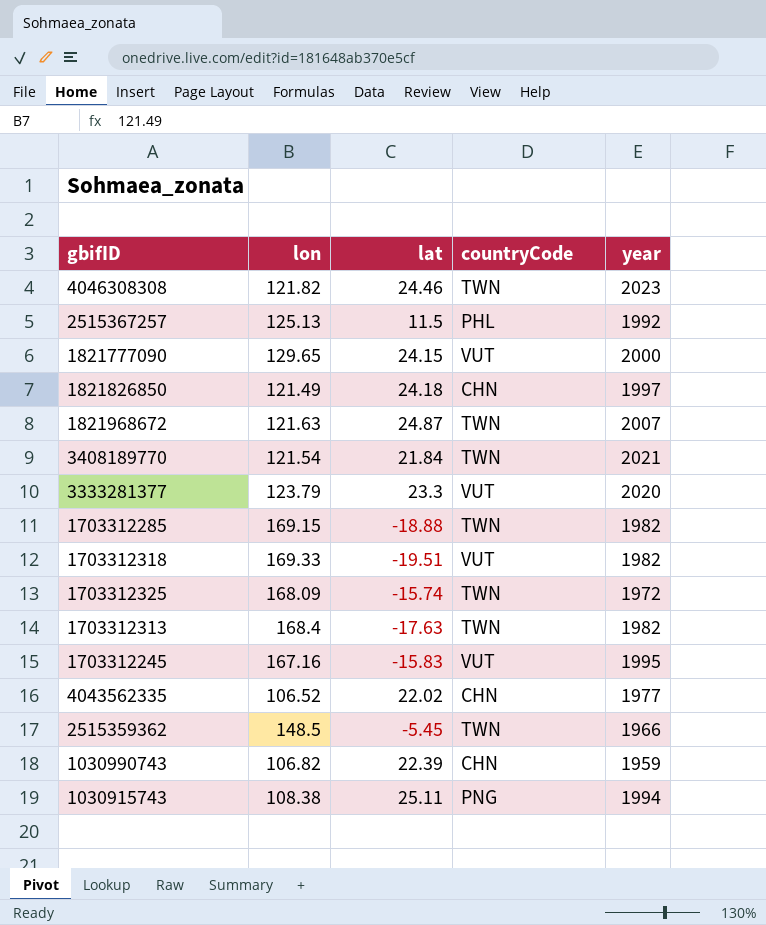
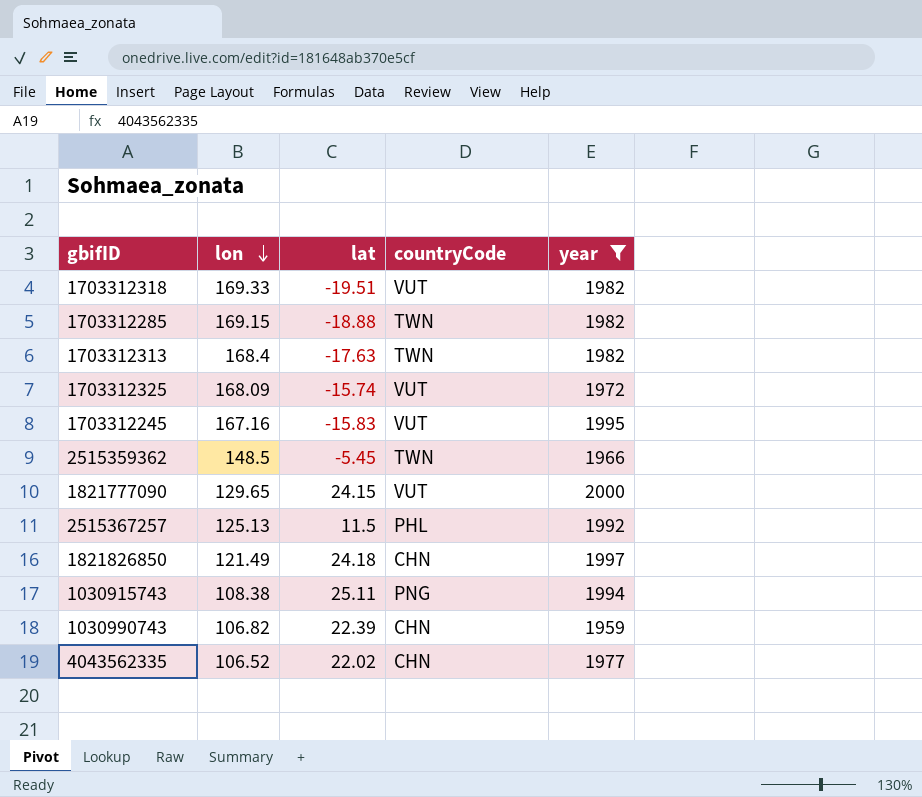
filter: none -> year <= 2000
row order: none -> lon descending
1703312325 | countryCode: TWN -> VUT

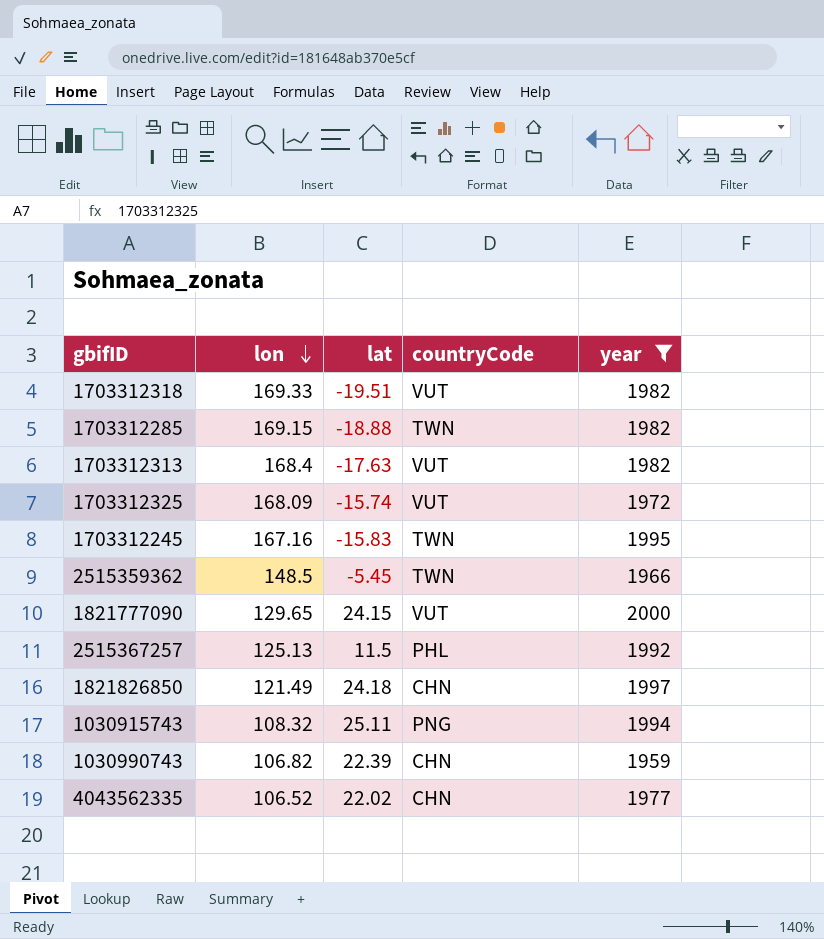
1703312313 | countryCode: TWN -> VUT
1703312245 | countryCode: VUT -> TWN
1030915743 | lon: 108.38 -> 108.32

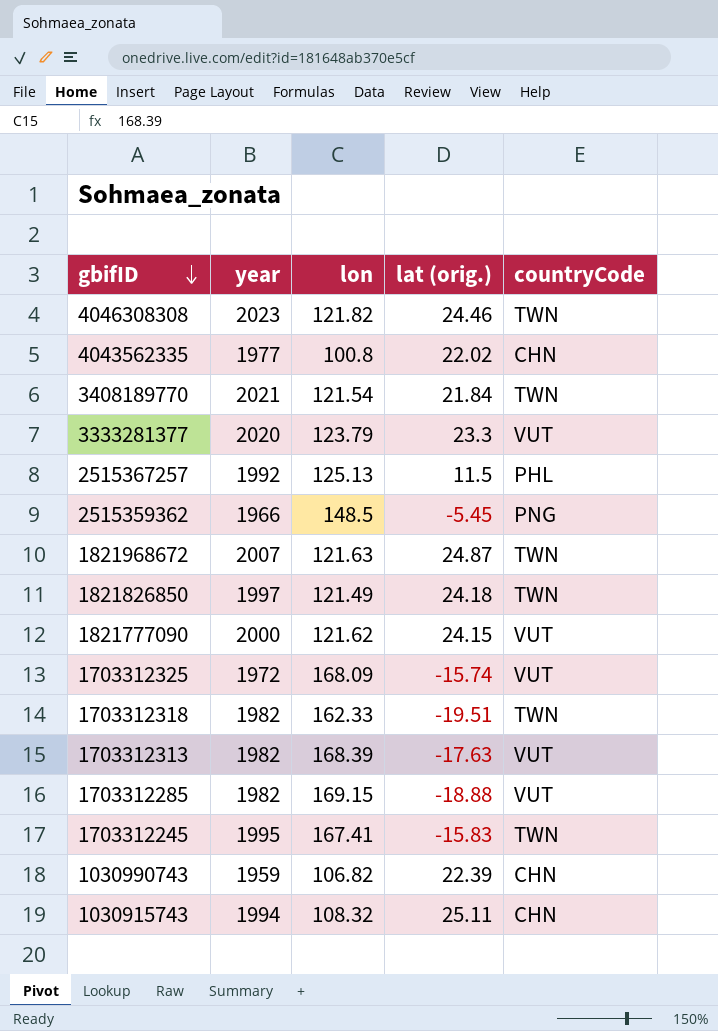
filter: year <= 2000 -> none
row order: lon descending -> gbifID descending
column year | position: 5 -> 2
column name: lat -> lat (orig.)
4043562335 | lon: 106.52 -> 100.8
2515359362 | countryCode: TWN -> PNG
1821826850 | countryCode: CHN -> TWN
1821777090 | lon: 129.65 -> 121.62
1703312318 | lon: 169.33 -> 162.33
1703312318 | countryCode: VUT -> TWN
1703312313 | lon: 168.4 -> 168.39
1703312285 | countryCode: TWN -> VUT
1703312245 | lon: 167.16 -> 167.41
1030915743 | countryCode: PNG -> CHN

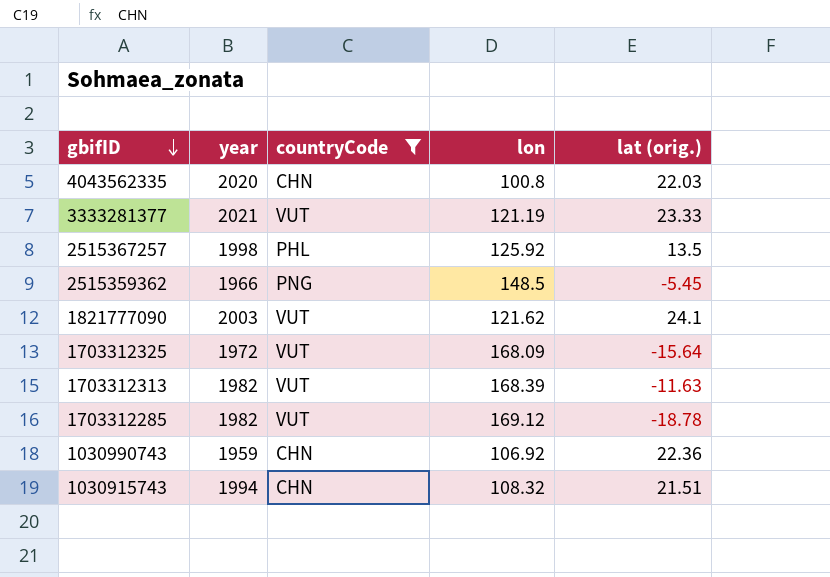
filter: none -> countryCode != TWN
column countryCode | position: 5 -> 3
4043562335 | year: 1977 -> 2020
4043562335 | lat (orig.): 22.02 -> 22.03
3333281377 | year: 2020 -> 2021
3333281377 | lon: 123.79 -> 121.19
3333281377 | lat (orig.): 23.3 -> 23.33
2515367257 | year: 1992 -> 1998
2515367257 | lon: 125.13 -> 125.92
2515367257 | lat (orig.): 11.5 -> 13.5
1821777090 | year: 2000 -> 2003
1821777090 | lat (orig.): 24.15 -> 24.1
1703312325 | lat (orig.): -15.74 -> -15.64
1703312313 | lat (orig.): -17.63 -> -11.63
1703312285 | lon: 169.15 -> 169.12
1703312285 | lat (orig.): -18.88 -> -18.78
1030990743 | lon: 106.82 -> 106.92
1030990743 | lat (orig.): 22.39 -> 22.36
1030915743 | lat (orig.): 25.11 -> 21.51

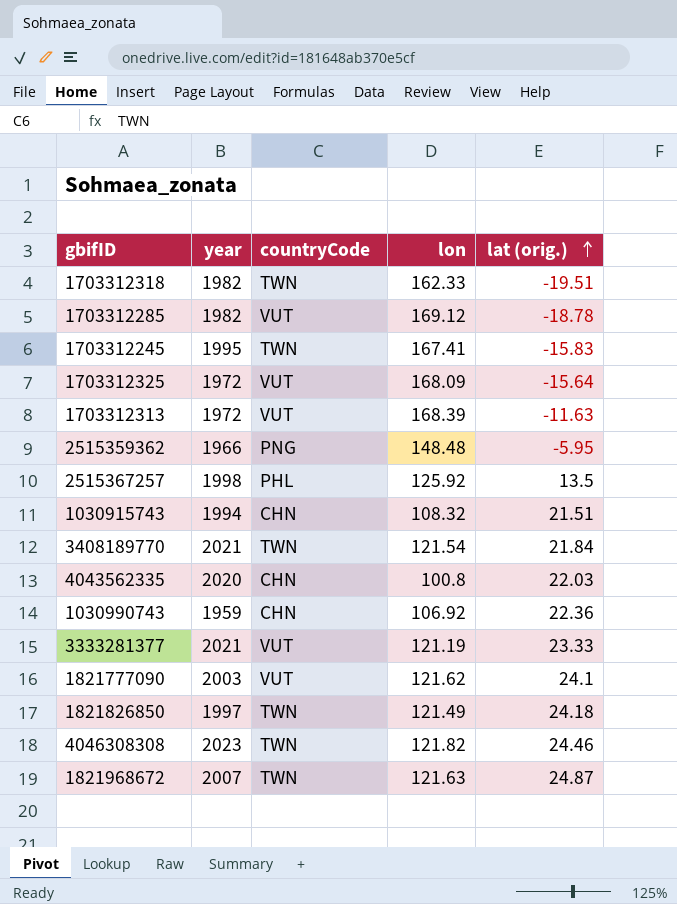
filter: countryCode != TWN -> none
row order: gbifID descending -> lat (orig.) ascending
1703312313 | year: 1982 -> 1972
2515359362 | lon: 148.5 -> 148.48
2515359362 | lat (orig.): -5.45 -> -5.95

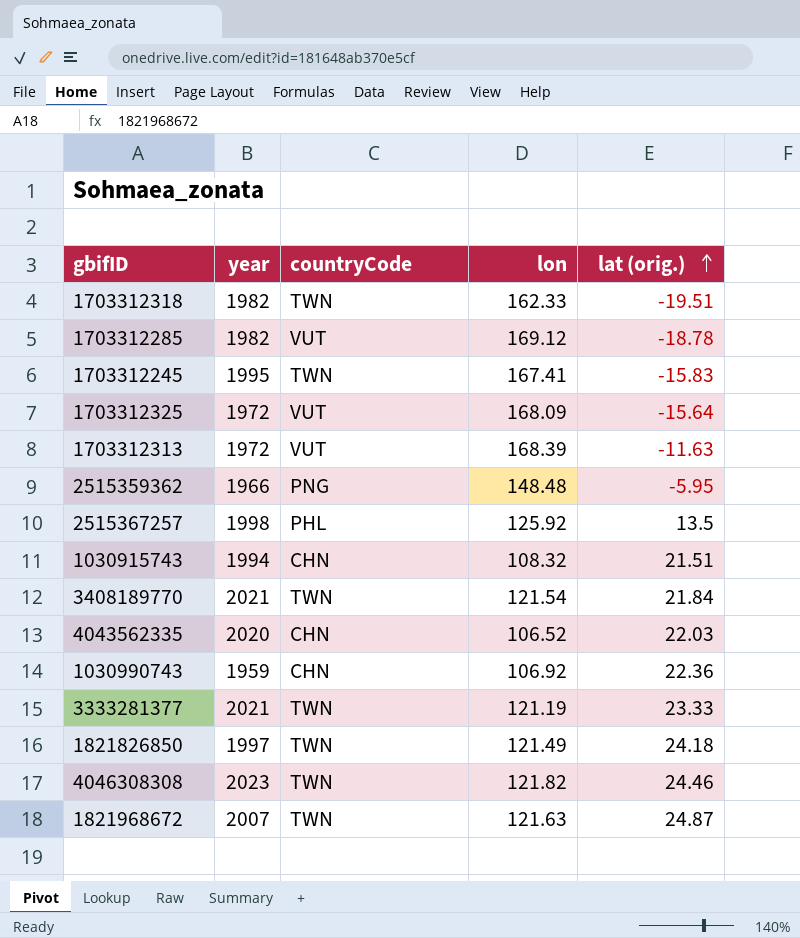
row 1821777090: 2003 | VUT | 121.62 | 24.1 -> none
4043562335 | lon: 100.8 -> 106.52
3333281377 | countryCode: VUT -> TWN

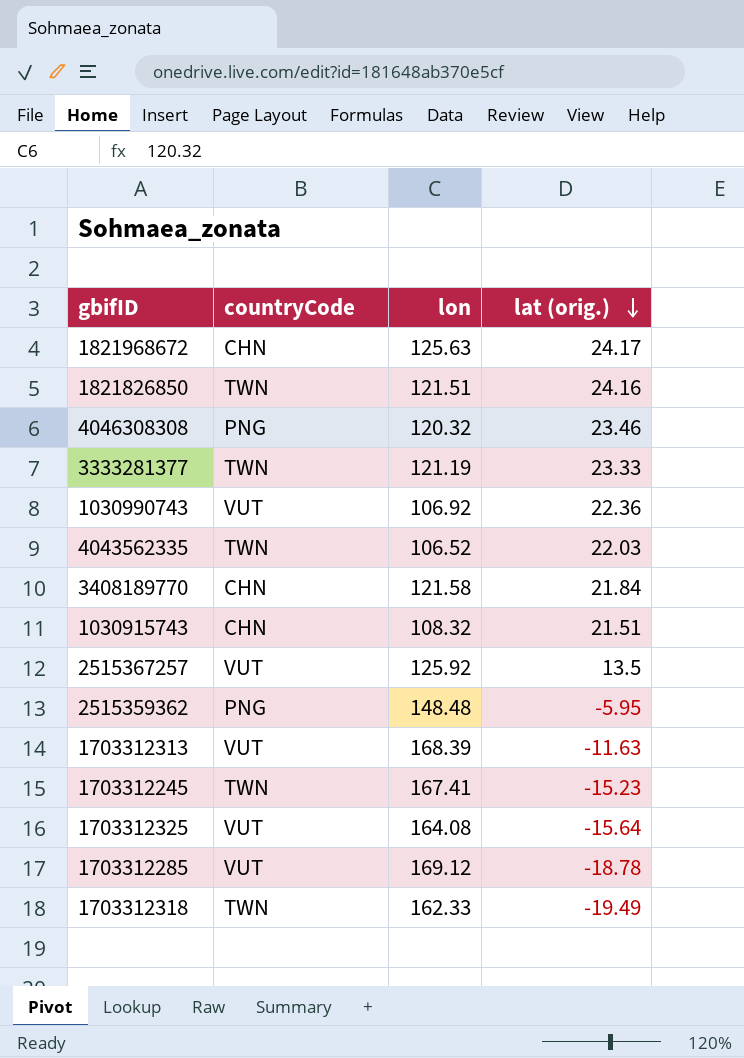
row order: lat (orig.) ascending -> lat (orig.) descending
column year | position: 2 -> none
1821968672 | countryCode: TWN -> CHN
1821968672 | lon: 121.63 -> 125.63
1821968672 | lat (orig.): 24.87 -> 24.17
1821826850 | lon: 121.49 -> 121.51
1821826850 | lat (orig.): 24.18 -> 24.16
4046308308 | countryCode: TWN -> PNG
4046308308 | lon: 121.82 -> 120.32
4046308308 | lat (orig.): 24.46 -> 23.46
1030990743 | countryCode: CHN -> VUT
4043562335 | countryCode: CHN -> TWN
3408189770 | countryCode: TWN -> CHN
3408189770 | lon: 121.54 -> 121.58
2515367257 | countryCode: PHL -> VUT
1703312245 | lat (orig.): -15.83 -> -15.23
1703312325 | lon: 168.09 -> 164.08
1703312318 | lat (orig.): -19.51 -> -19.49

